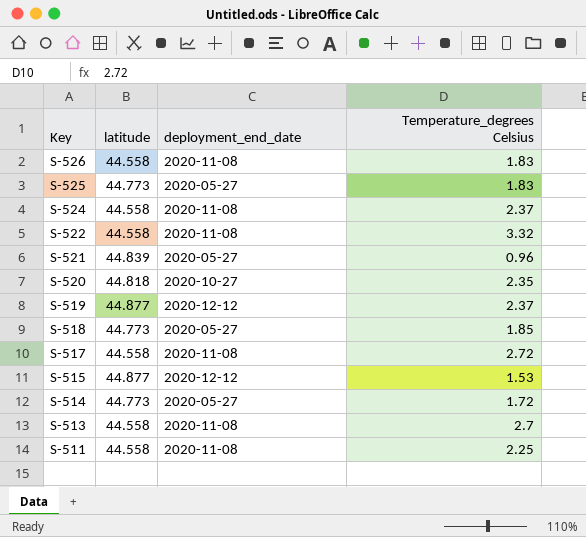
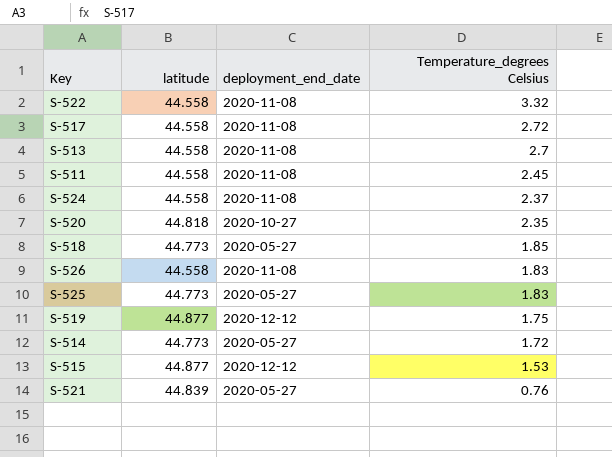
row order: Key descending -> Temperature_degrees Celsius descending
S-511 | Temperature_degrees Celsius: 2.25 -> 2.45
S-519 | Temperature_degrees Celsius: 2.37 -> 1.75
S-521 | Temperature_degrees Celsius: 0.96 -> 0.76

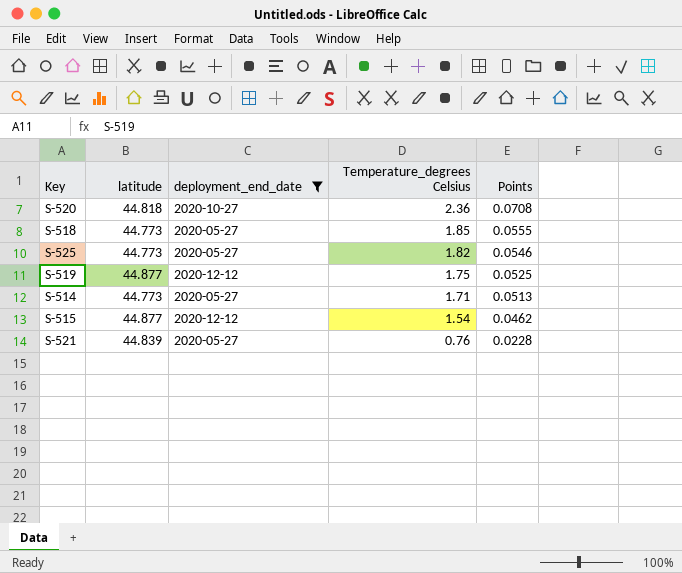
filter: none -> deployment_end_date != 2020-11-08
column Points | formula: none -> [Temperature_degrees Celsius] * 0.03
S-520 | Temperature_degrees Celsius: 2.35 -> 2.36
S-525 | Temperature_degrees Celsius: 1.83 -> 1.82
S-514 | Temperature_degrees Celsius: 1.72 -> 1.71
S-515 | Temperature_degrees Celsius: 1.53 -> 1.54

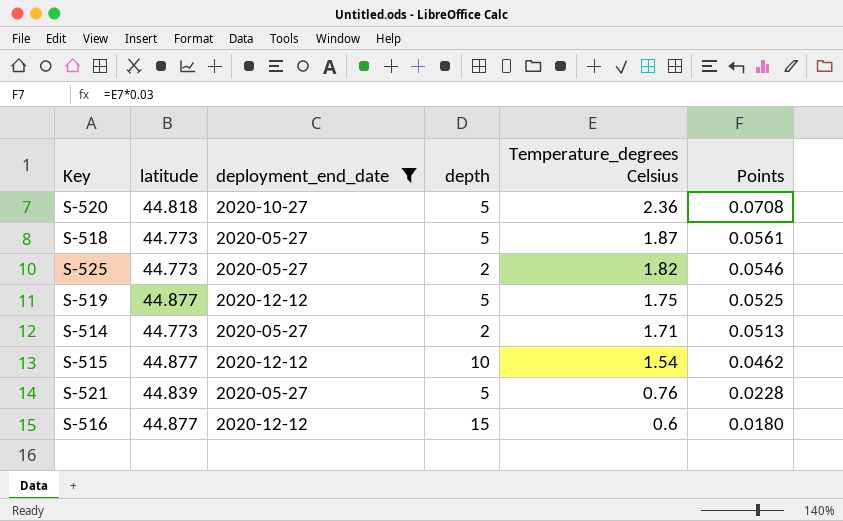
column depth | position: none -> 4
S-518 | Temperature_degrees Celsius: 1.85 -> 1.87
S-518 | Points: 0.0555 -> 0.0561
row S-516: none -> 44.877 | 2020-12-12 | 15 | 0.6 | 0.0180

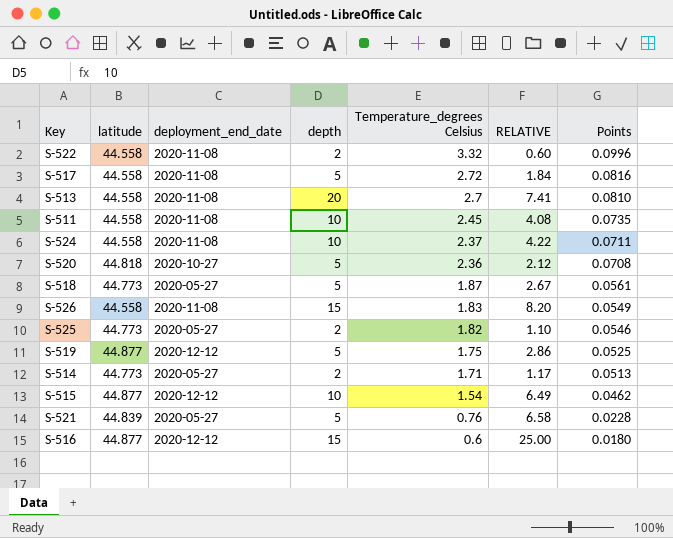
filter: deployment_end_date != 2020-11-08 -> none
column RELATIVE | formula: none -> [depth] / [Temperature_degrees Celsius]

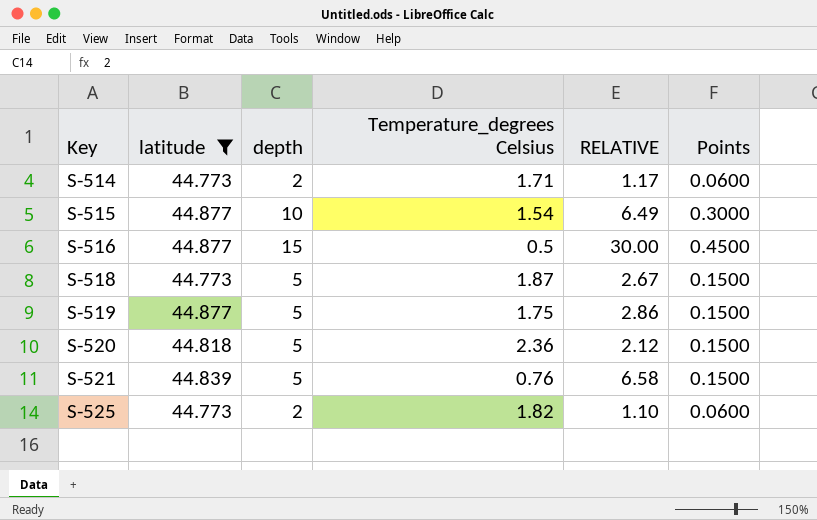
filter: none -> latitude != 44.558
row order: Temperature_degrees Celsius descending -> Key ascending
column deployment_end_date | position: 3 -> none
column Points | formula: [Temperature_degrees Celsius] * 0.03 -> [depth] * 0.03
S-516 | Temperature_degrees Celsius: 0.6 -> 0.5
S-516 | RELATIVE: 25.00 -> 30.00

